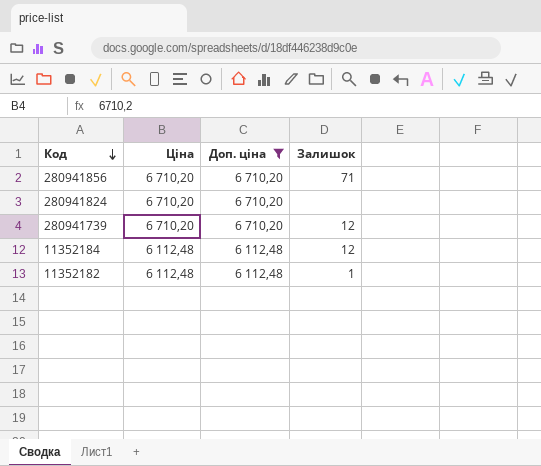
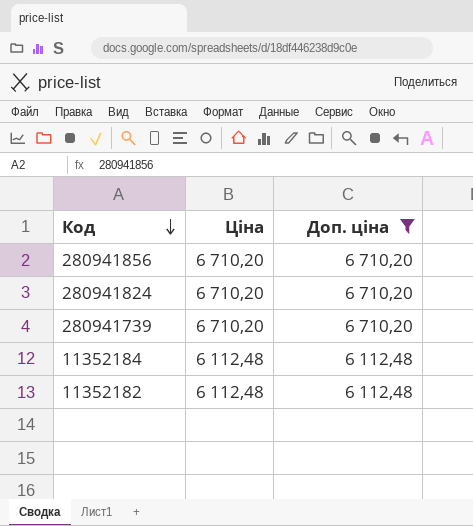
column Залишок | position: 4 -> none

